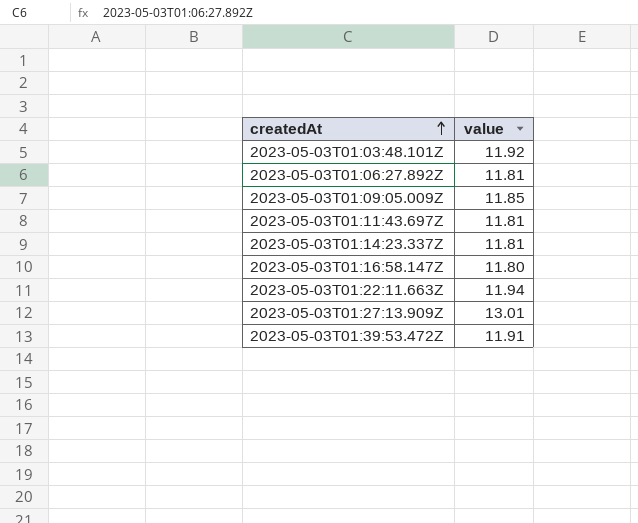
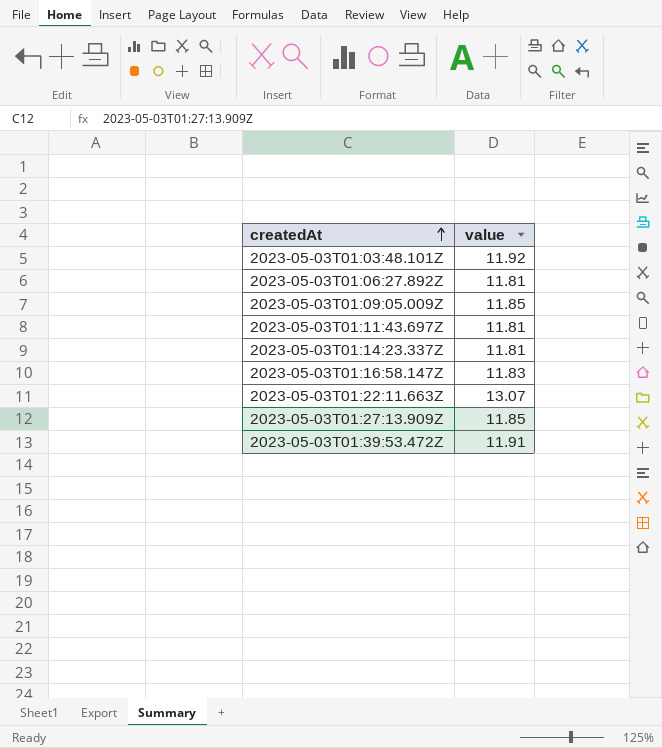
2023-05-03T01:16:58.147Z | value: 11.80 -> 11.83
2023-05-03T01:22:11.663Z | value: 11.94 -> 13.07
2023-05-03T01:27:13.909Z | value: 13.01 -> 11.85

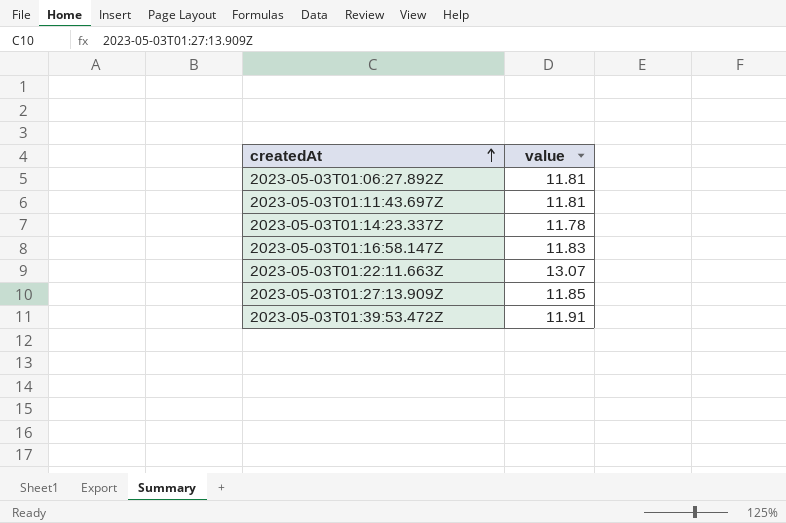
row 2023-05-03T01:03:48.101Z: 11.92 -> none
row 2023-05-03T01:09:05.009Z: 11.85 -> none
2023-05-03T01:14:23.337Z | value: 11.81 -> 11.78

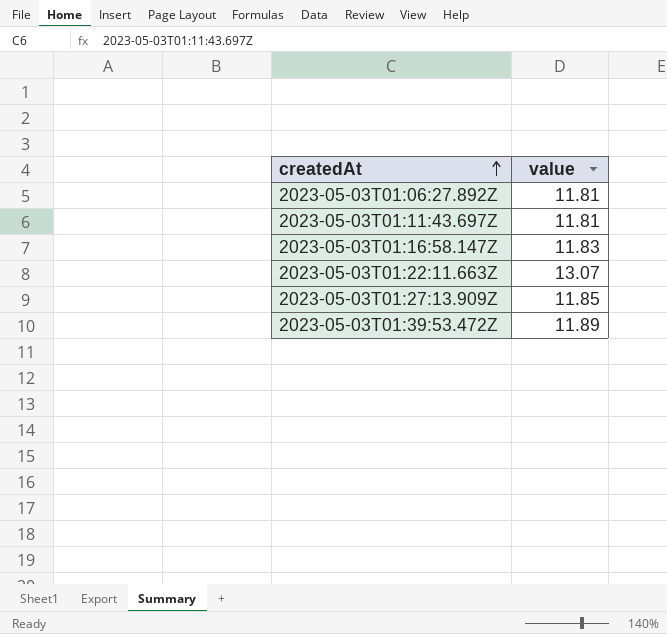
row 2023-05-03T01:14:23.337Z: 11.78 -> none
2023-05-03T01:39:53.472Z | value: 11.91 -> 11.89

